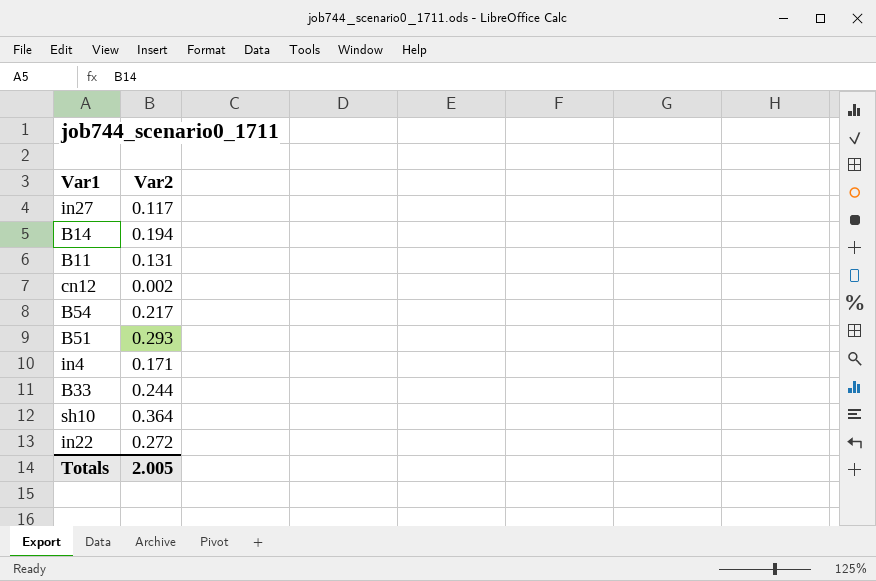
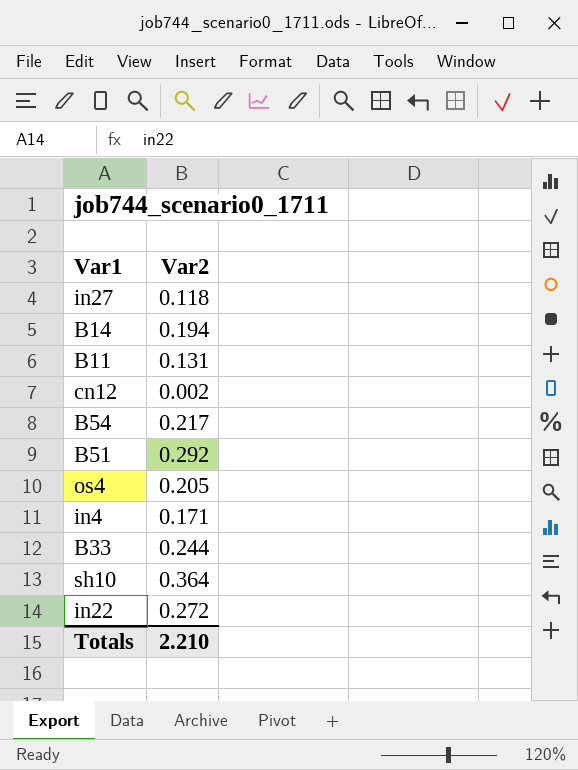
in27 | Var2: 0.117 -> 0.118
B51 | Var2: 0.293 -> 0.292
row os4: none -> 0.205
Totals | Var2: 2.005 -> 2.210

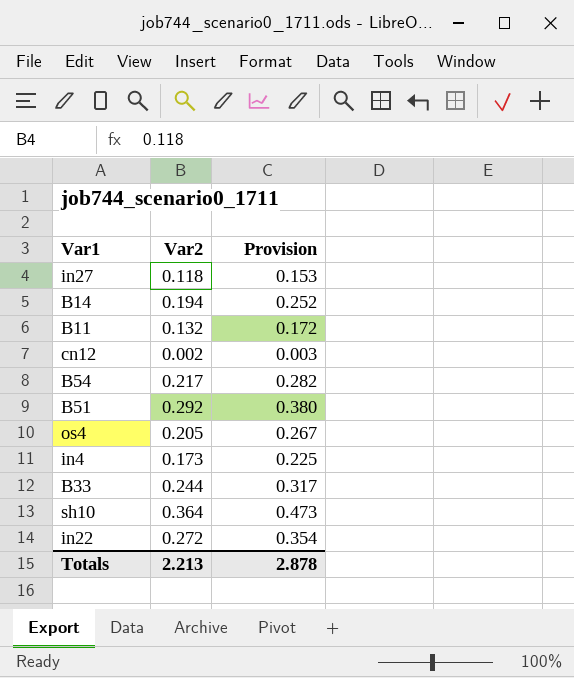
column Provision | formula: none -> [Var2] * 1.3
B11 | Var2: 0.131 -> 0.132
in4 | Var2: 0.171 -> 0.173
Totals | Var2: 2.210 -> 2.213

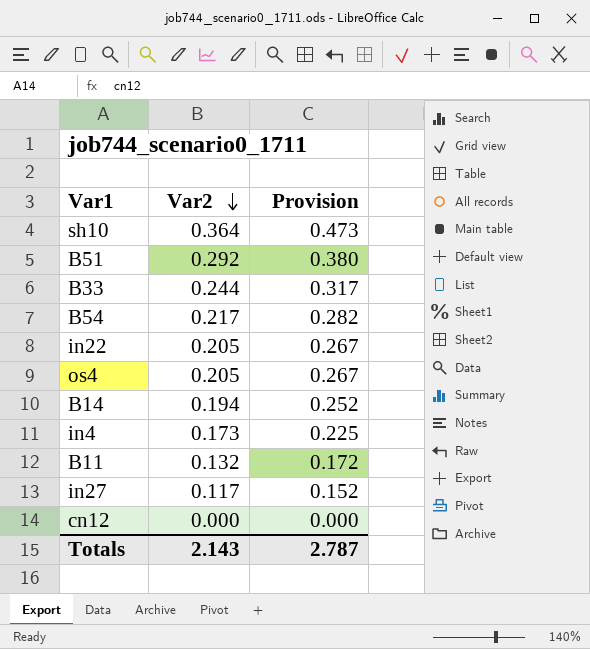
row order: none -> Var2 descending
in22 | Var2: 0.272 -> 0.205
in22 | Provision: 0.354 -> 0.267
in27 | Var2: 0.118 -> 0.117
in27 | Provision: 0.153 -> 0.152
cn12 | Var2: 0.002 -> 0.000
cn12 | Provision: 0.003 -> 0.000
Totals | Var2: 2.213 -> 2.143
Totals | Provision: 2.878 -> 2.787

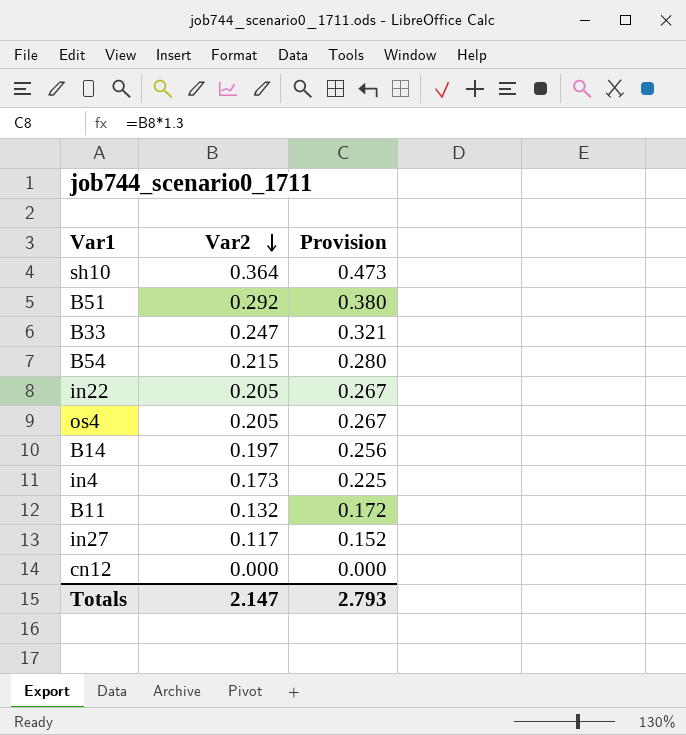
B33 | Var2: 0.244 -> 0.247
B33 | Provision: 0.317 -> 0.321
B54 | Var2: 0.217 -> 0.215
B54 | Provision: 0.282 -> 0.280
B14 | Var2: 0.194 -> 0.197
B14 | Provision: 0.252 -> 0.256
Totals | Var2: 2.143 -> 2.147
Totals | Provision: 2.787 -> 2.793

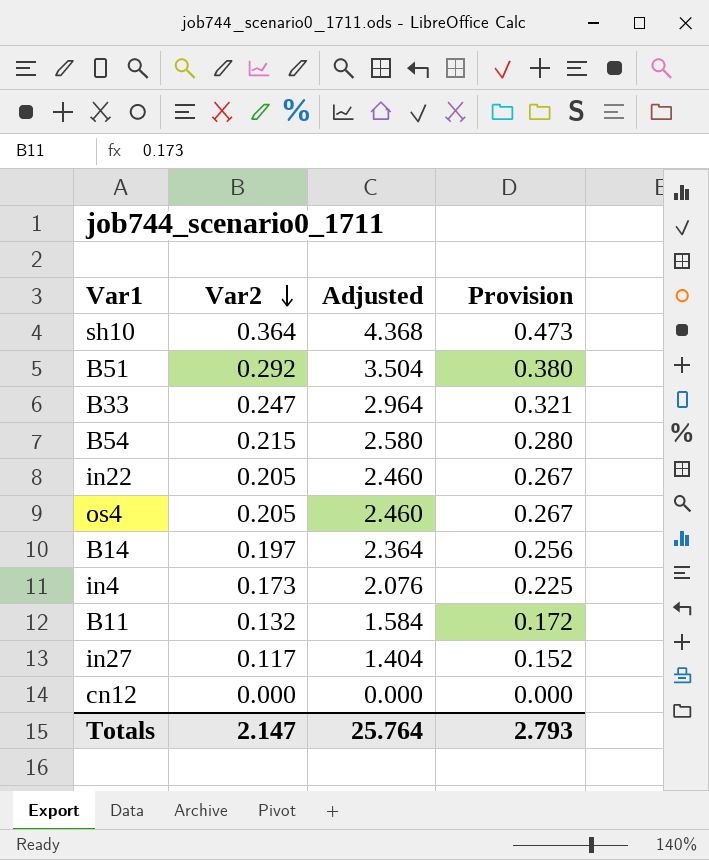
column Adjusted | formula: none -> [Var2] * 12

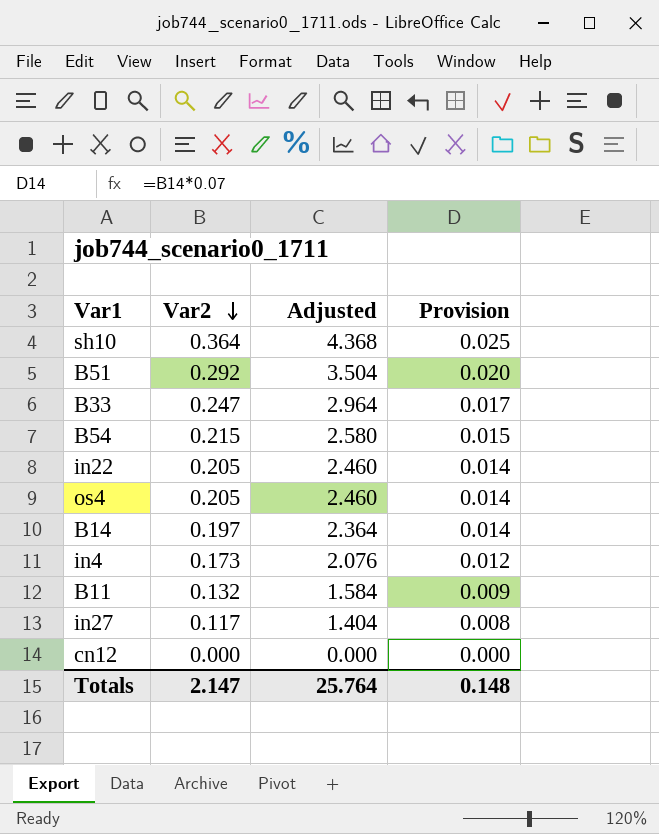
column Provision | formula: [Var2] * 1.3 -> [Var2] * 0.07
Totals | Provision: 2.793 -> 0.148

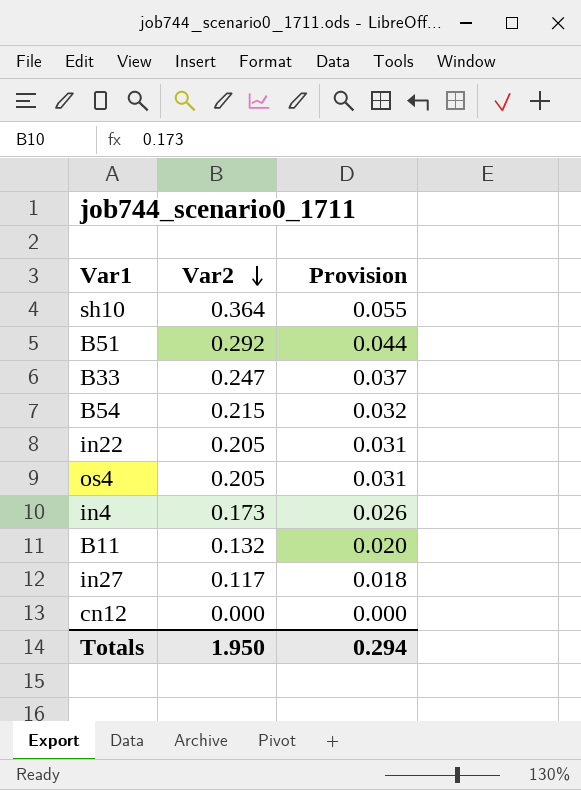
column Adjusted | formula: [Var2] * 12 -> none
column Provision | formula: [Var2] * 0.07 -> [Var2] * 0.15
row B14: 0.197 | 2.364 | 0.014 -> none
Totals | Var2: 2.147 -> 1.950
Totals | Provision: 0.148 -> 0.294

